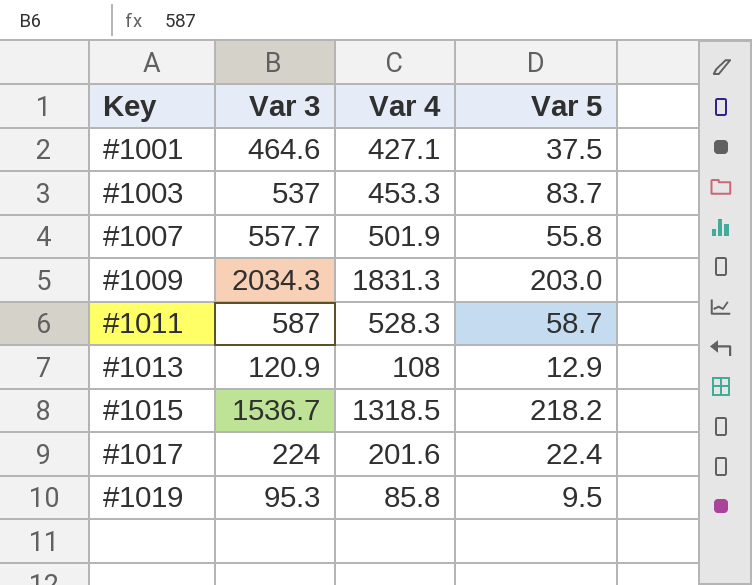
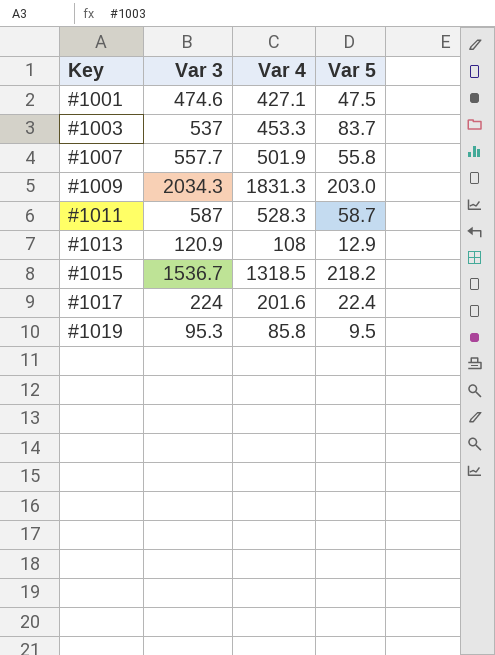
#1001 | Var 3: 464.6 -> 474.6
#1001 | Var 5: 37.5 -> 47.5

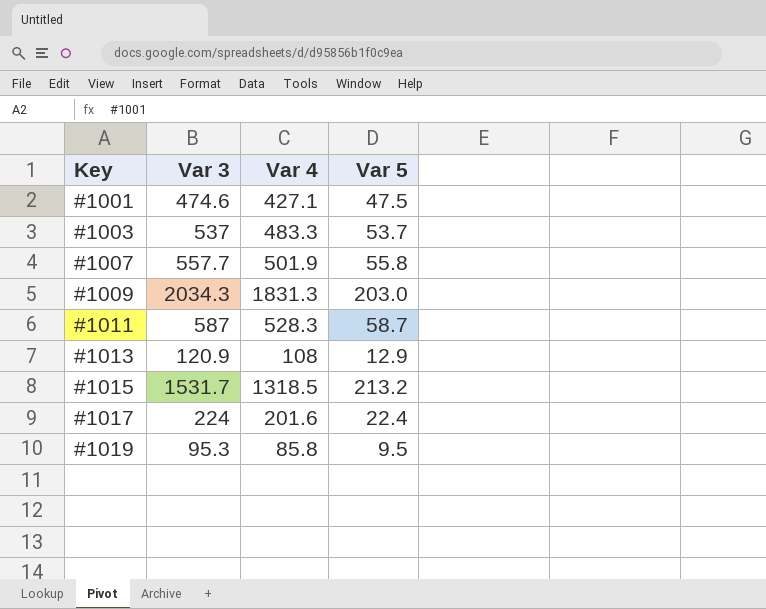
#1003 | Var 4: 453.3 -> 483.3
#1003 | Var 5: 83.7 -> 53.7
#1015 | Var 3: 1536.7 -> 1531.7
#1015 | Var 5: 218.2 -> 213.2

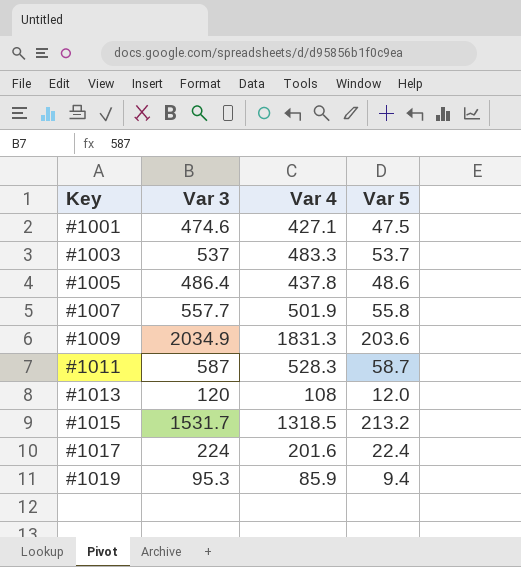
row #1005: none -> 486.4 | 437.8 | 48.6
#1009 | Var 3: 2034.3 -> 2034.9
#1009 | Var 5: 203.0 -> 203.6
#1013 | Var 3: 120.9 -> 120
#1013 | Var 5: 12.9 -> 12.0
#1019 | Var 4: 85.8 -> 85.9
#1019 | Var 5: 9.5 -> 9.4

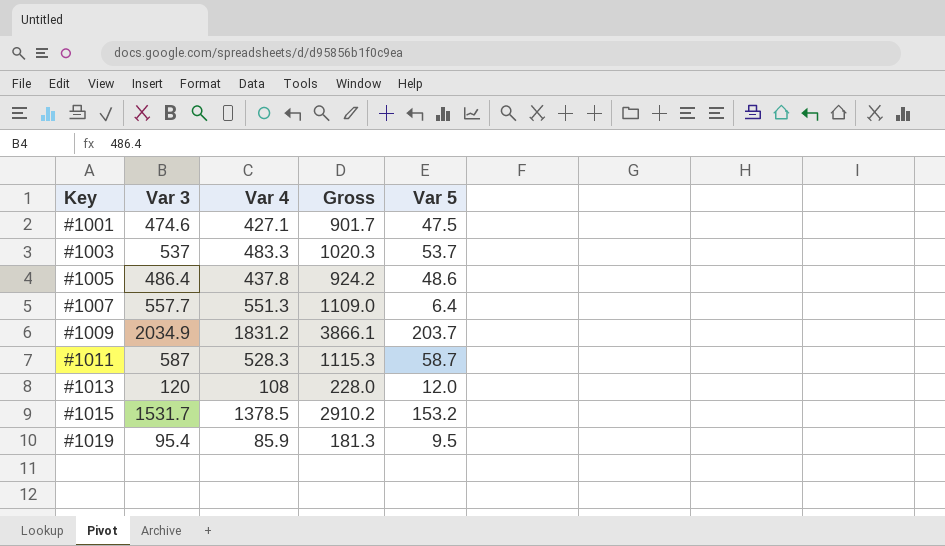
column Gross | formula: none -> [Var 3] + [Var 4]
row #1017: 224 | 201.6 | 22.4 -> none
#1007 | Var 4: 501.9 -> 551.3
#1007 | Var 5: 55.8 -> 6.4
#1009 | Var 4: 1831.3 -> 1831.2
#1009 | Var 5: 203.6 -> 203.7
#1015 | Var 4: 1318.5 -> 1378.5
#1015 | Var 5: 213.2 -> 153.2
#1019 | Var 3: 95.3 -> 95.4
#1019 | Var 5: 9.4 -> 9.5

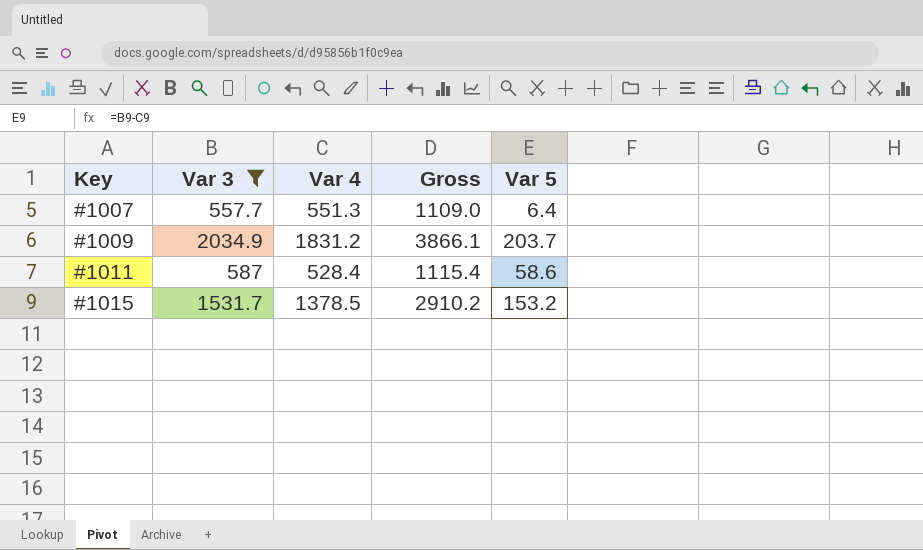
filter: none -> Var 3 >= 557.7
#1011 | Var 4: 528.3 -> 528.4
#1011 | Gross: 1115.3 -> 1115.4
#1011 | Var 5: 58.7 -> 58.6

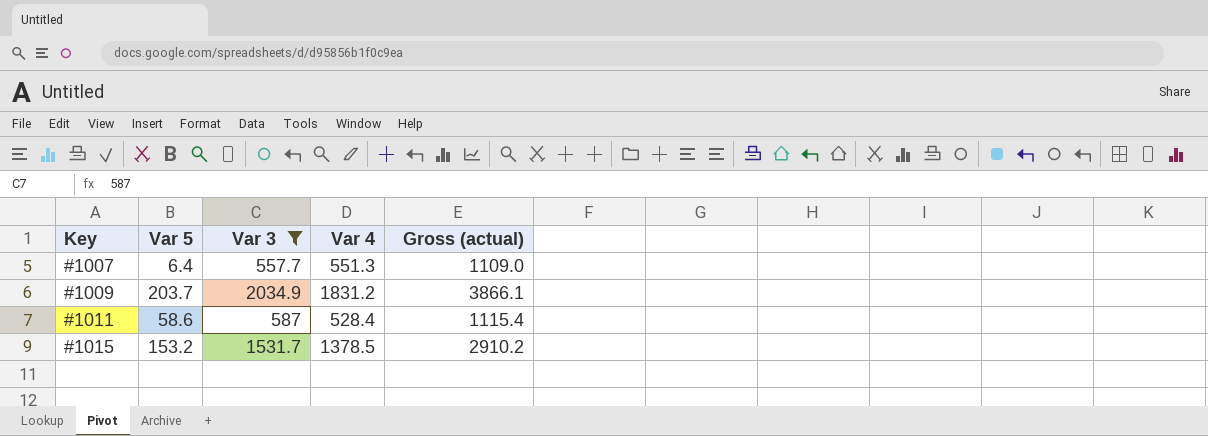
column Var 5 | position: 5 -> 2
column name: Gross -> Gross (actual)

